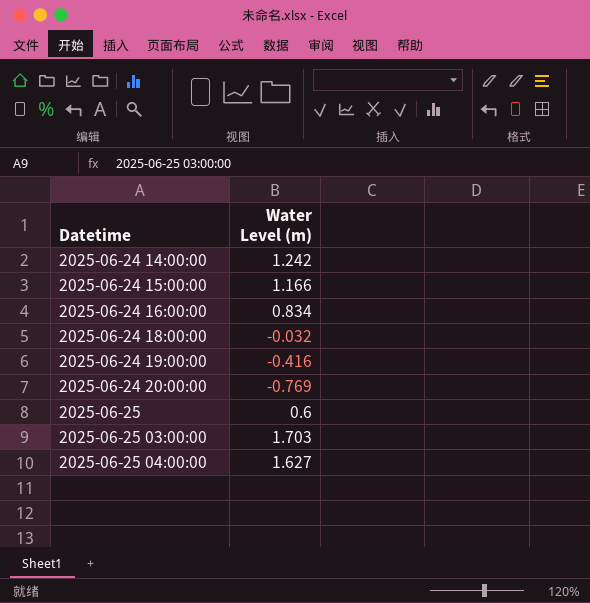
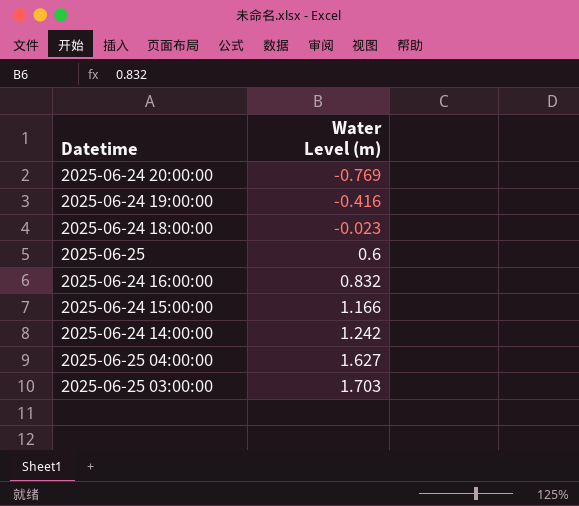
row order: Datetime ascending -> Water Level (m) ascending
2025-06-24 18:00:00 | Water Level (m): -0.032 -> -0.023
2025-06-24 16:00:00 | Water Level (m): 0.834 -> 0.832

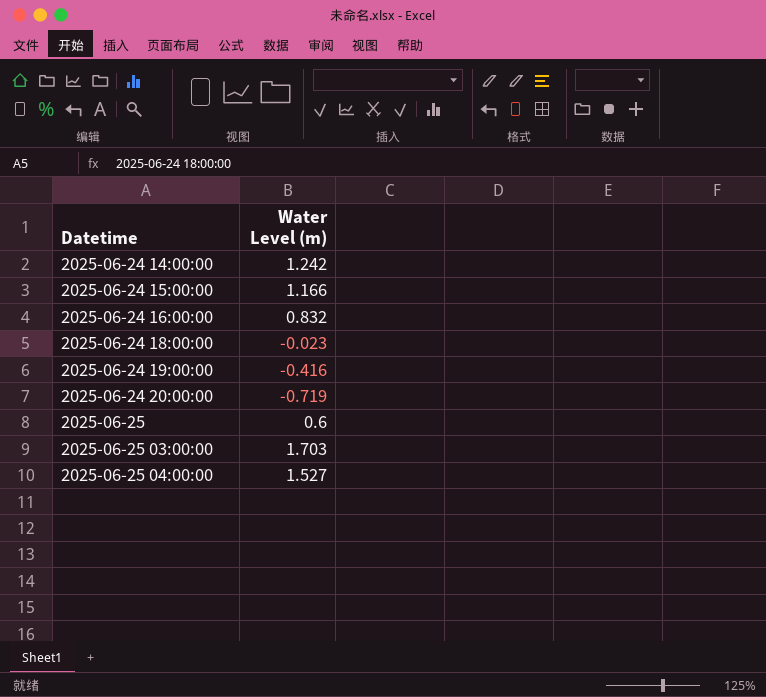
row order: Water Level (m) ascending -> Datetime ascending
2025-06-24 20:00:00 | Water Level (m): -0.769 -> -0.719
2025-06-25 04:00:00 | Water Level (m): 1.627 -> 1.527

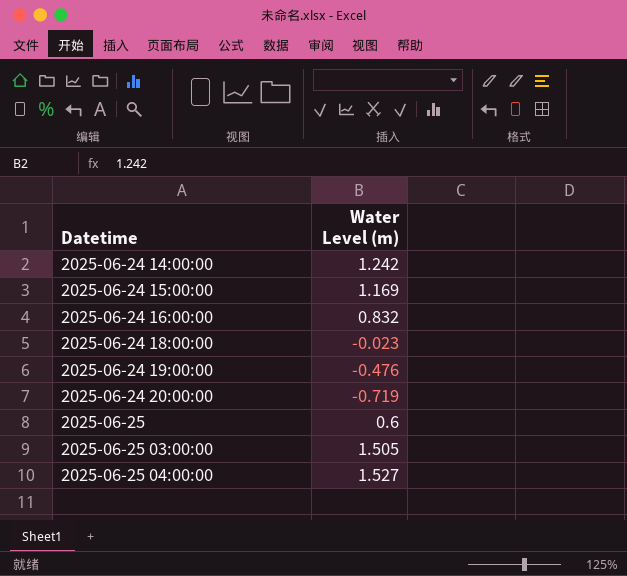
2025-06-24 15:00:00 | Water Level (m): 1.166 -> 1.169
2025-06-24 19:00:00 | Water Level (m): -0.416 -> -0.476
2025-06-25 03:00:00 | Water Level (m): 1.703 -> 1.505

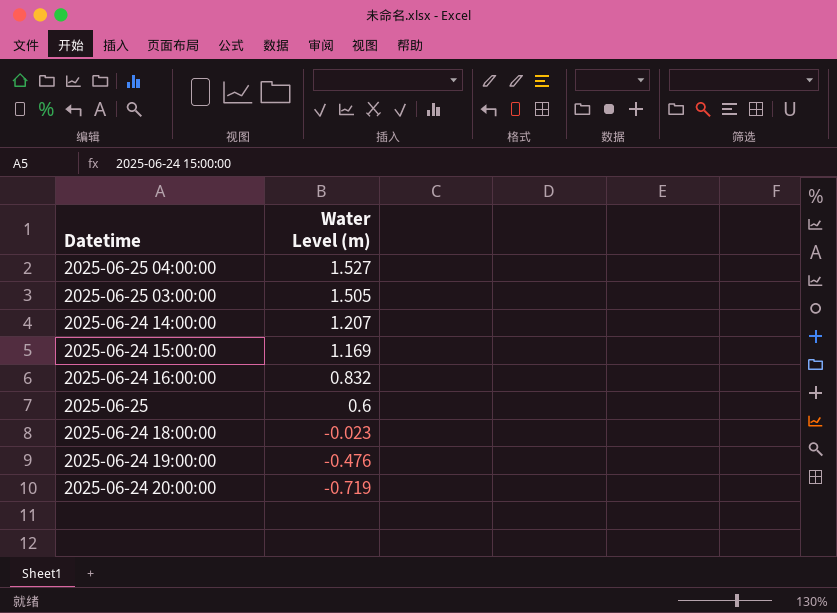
row order: Datetime ascending -> Water Level (m) descending
2025-06-24 14:00:00 | Water Level (m): 1.242 -> 1.207

